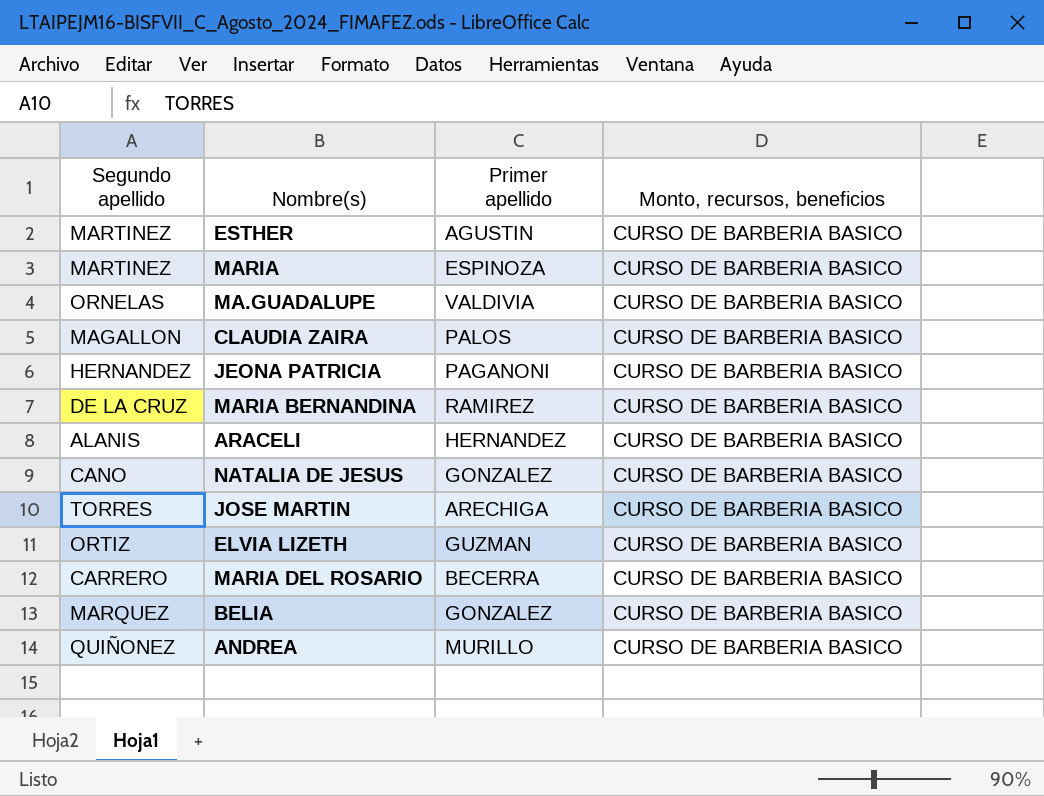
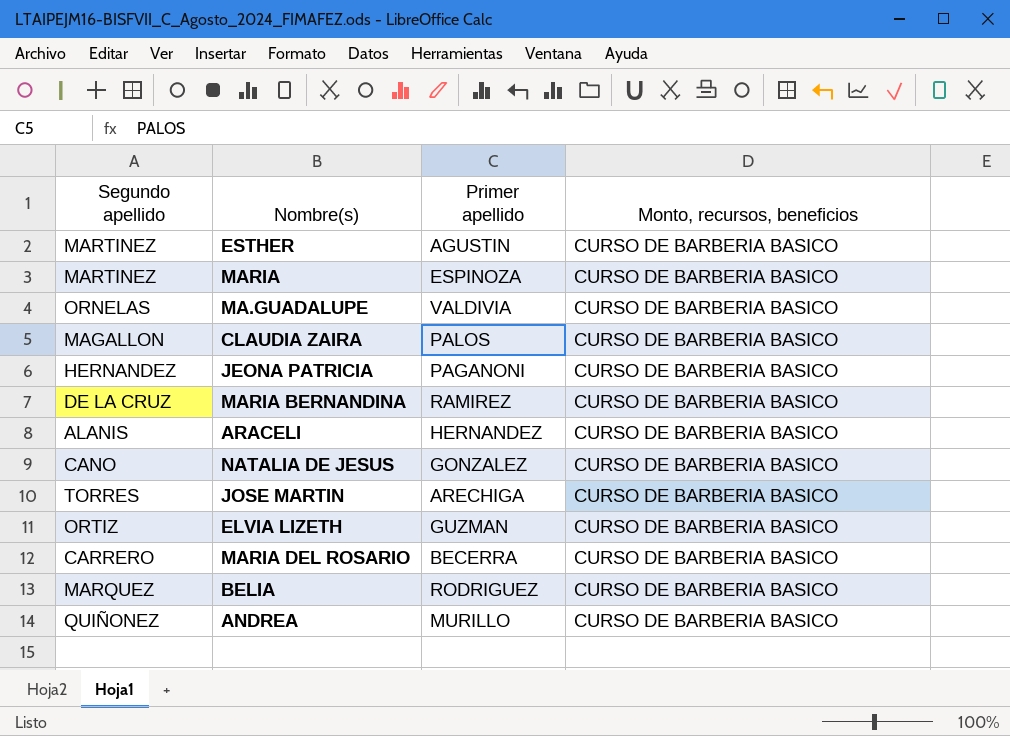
BELIA | Primer apellido: GONZALEZ -> RODRIGUEZ

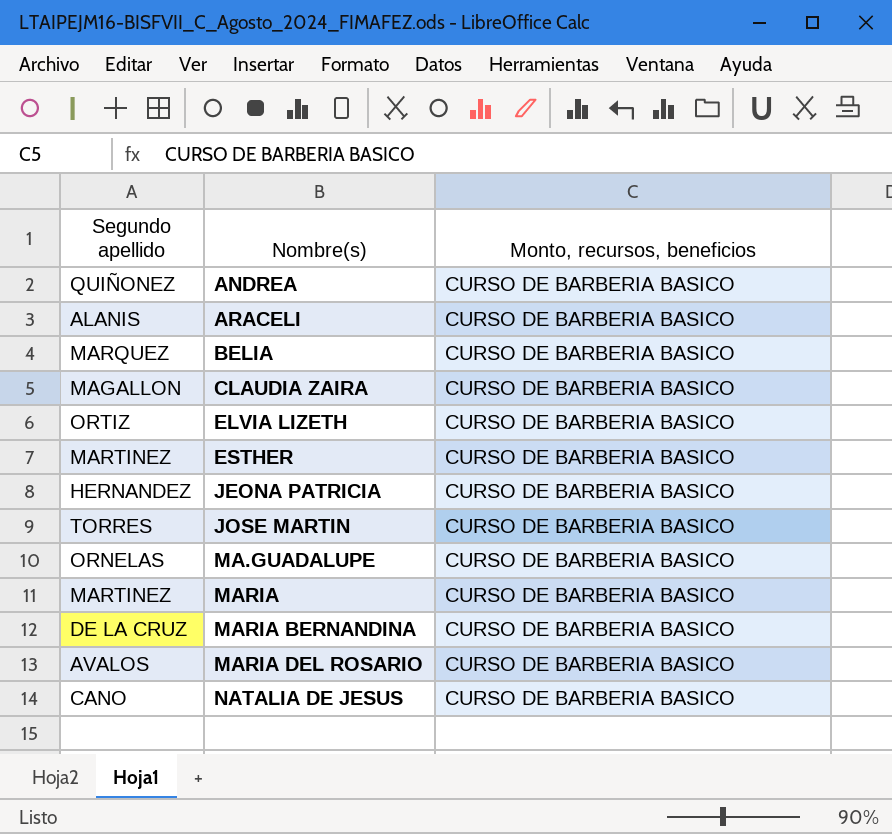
row order: none -> Nombre(s) ascending
column Primer apellido | position: 3 -> none
MARIA DEL ROSARIO | Segundo apellido: CARRERO -> AVALOS

